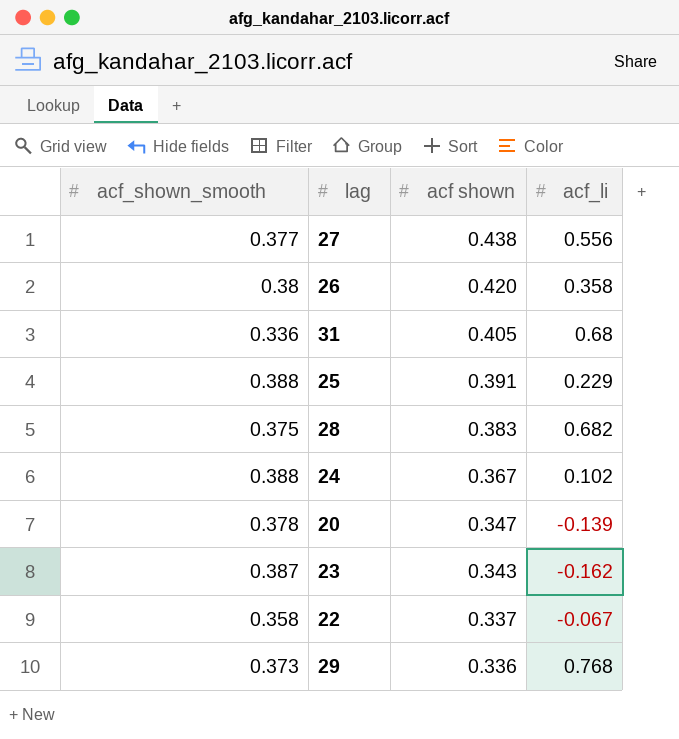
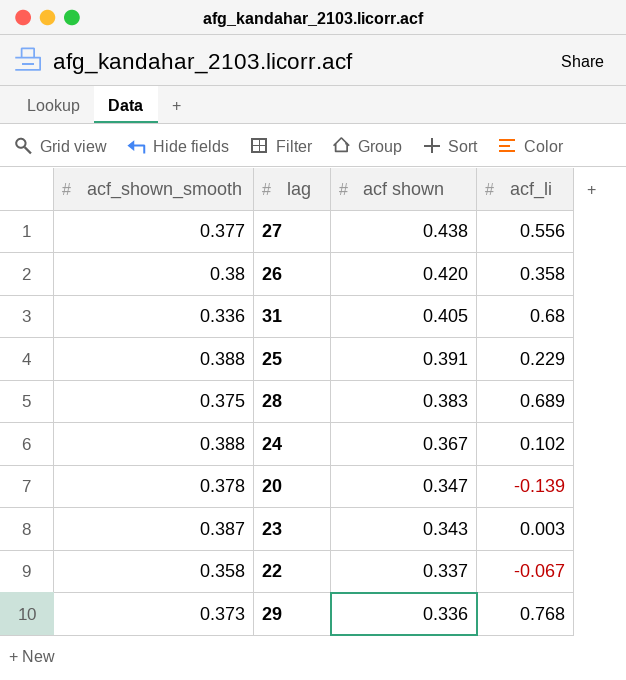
28 | acf_li: 0.682 -> 0.689
23 | acf_li: -0.162 -> 0.003

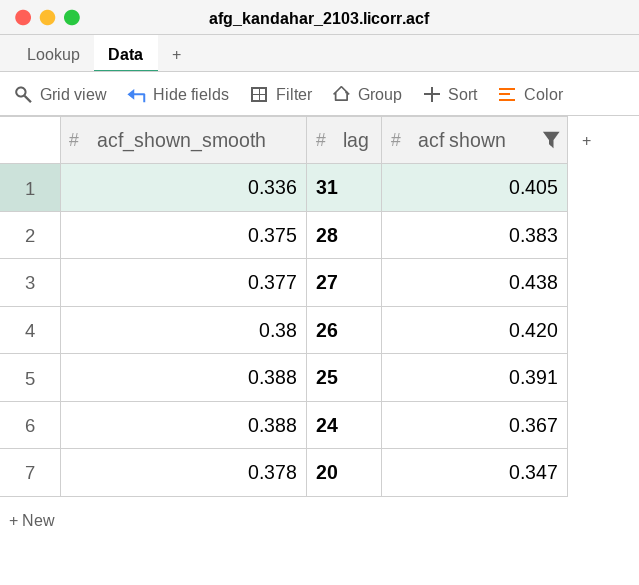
filter: none -> acf shown >= 0.347
row order: acf shown descending -> lag descending
column acf_li | position: 4 -> none

